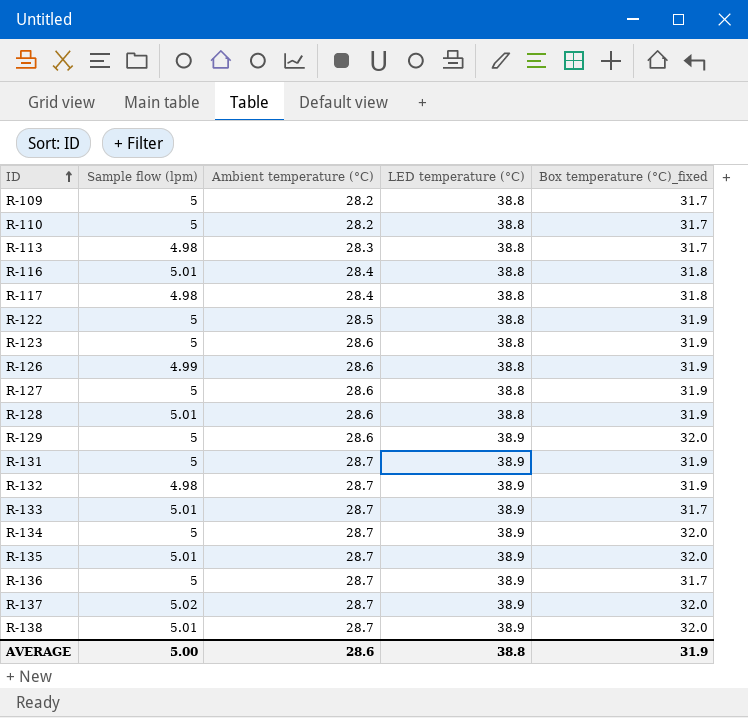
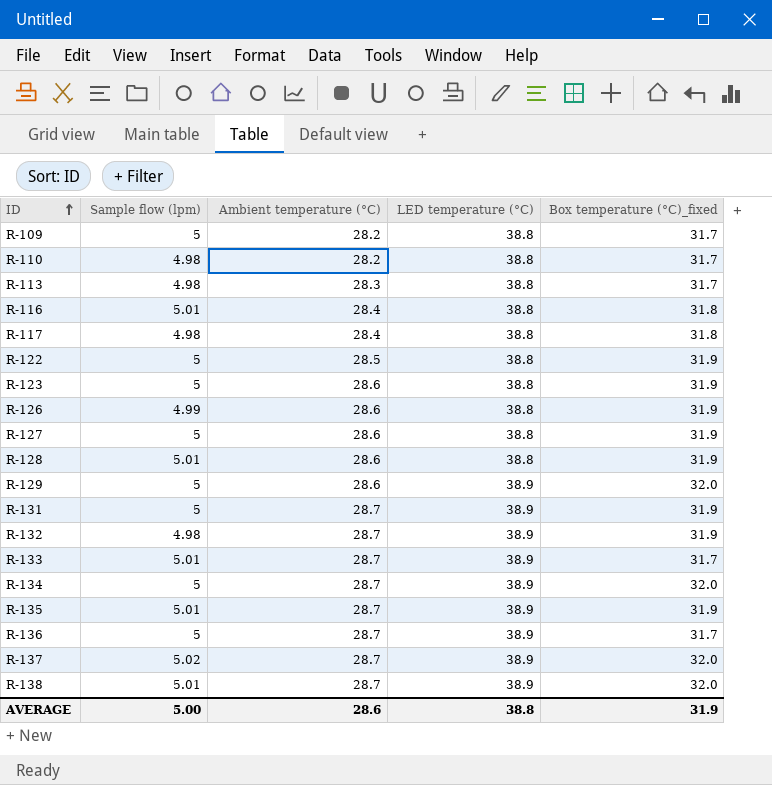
R-110 | Sample flow (lpm): 5 -> 4.98
R-135 | Box temperature (°C)_fixed: 32.0 -> 31.9

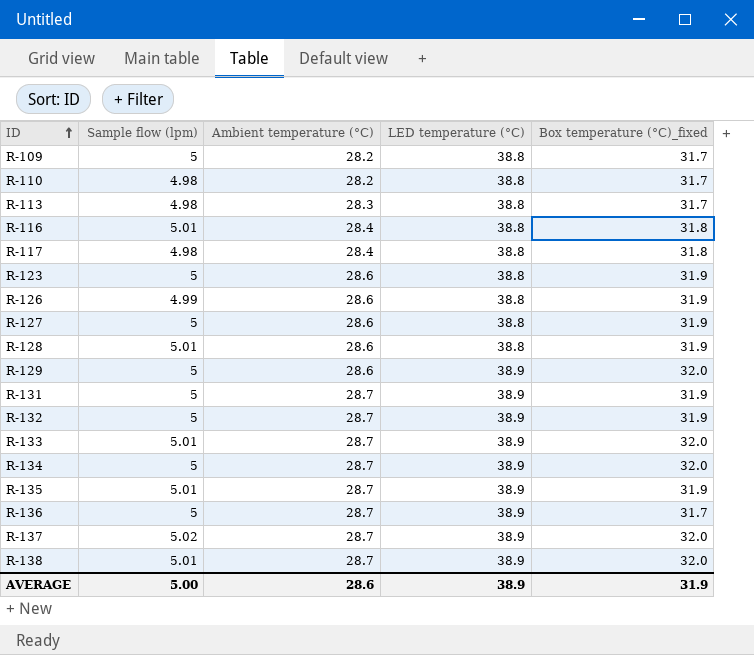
row R-122: 5 | 28.5 | 38.8 | 31.9 -> none
R-132 | Sample flow (lpm): 4.98 -> 5
R-133 | Box temperature (°C)_fixed: 31.7 -> 32.0
AVERAGE | LED temperature (°C): 38.8 -> 38.9

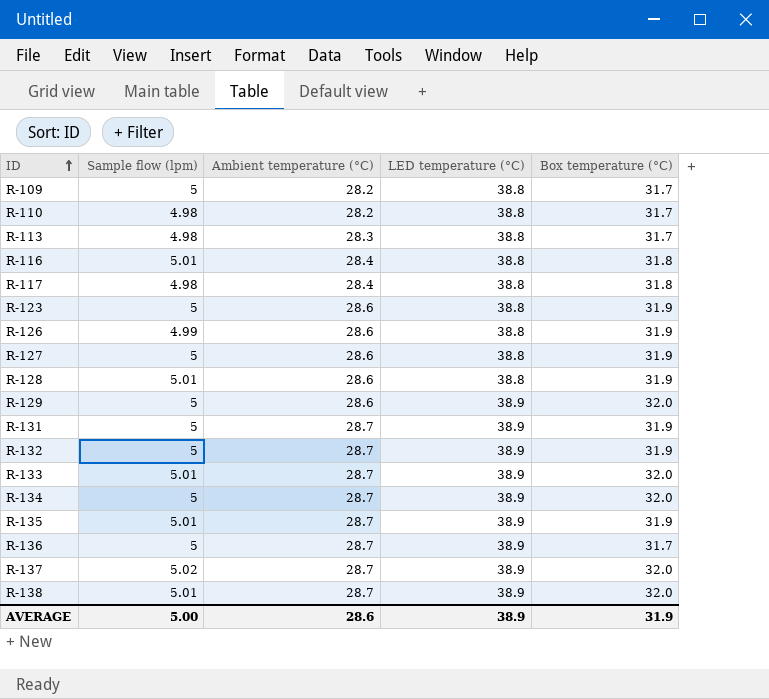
column name: Box temperature (°C)_fixed -> Box temperature (°C)

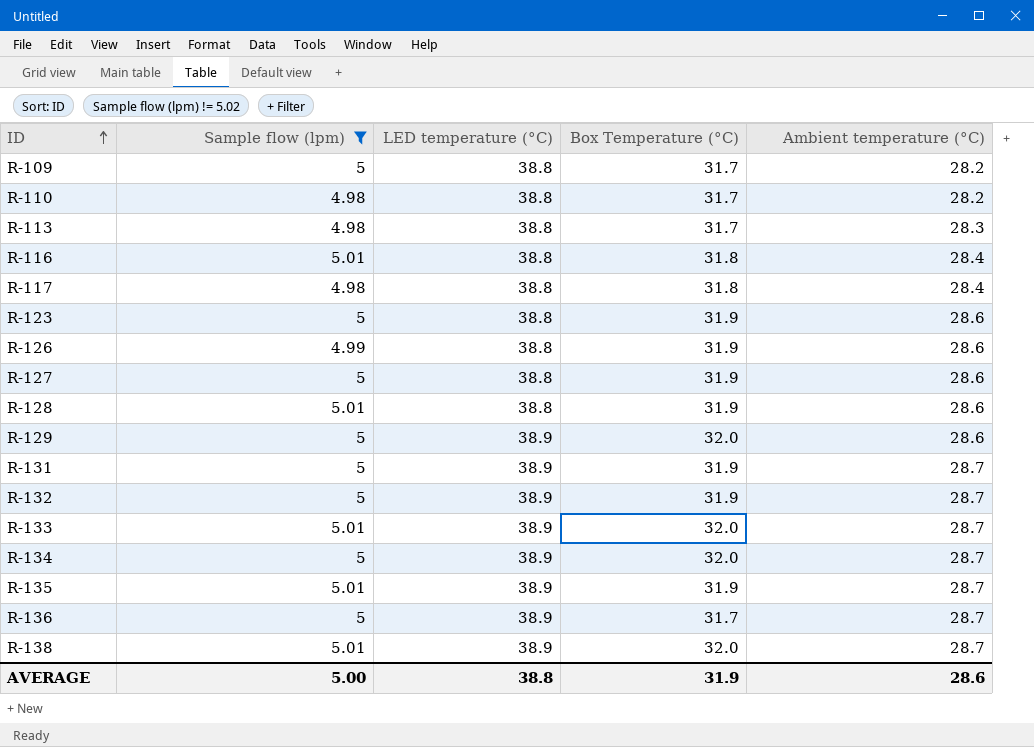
filter: none -> Sample flow (lpm) != 5.02
column name: Box temperature (°C) -> Box Temperature (°C)
column Ambient temperature (°C) | position: 3 -> 5
AVERAGE | LED temperature (°C): 38.9 -> 38.8

